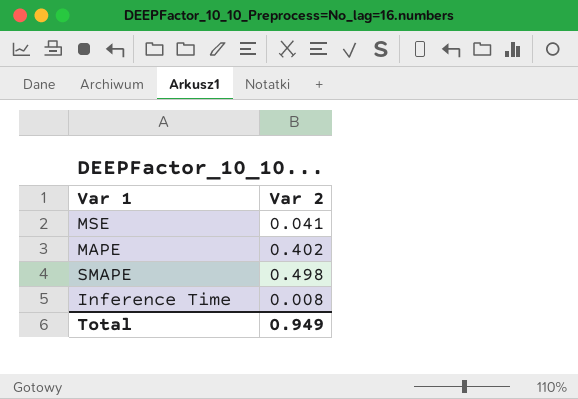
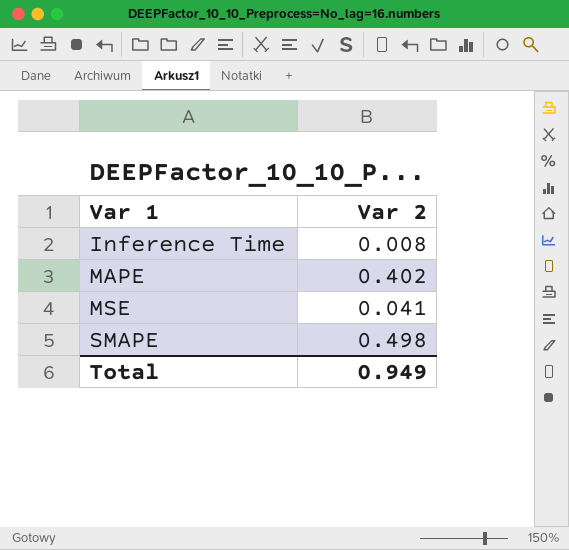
row order: none -> Var 1 ascending

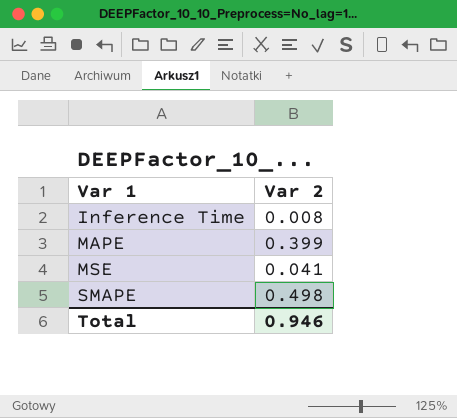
MAPE | Var 2: 0.402 -> 0.399
Total | Var 2: 0.949 -> 0.946

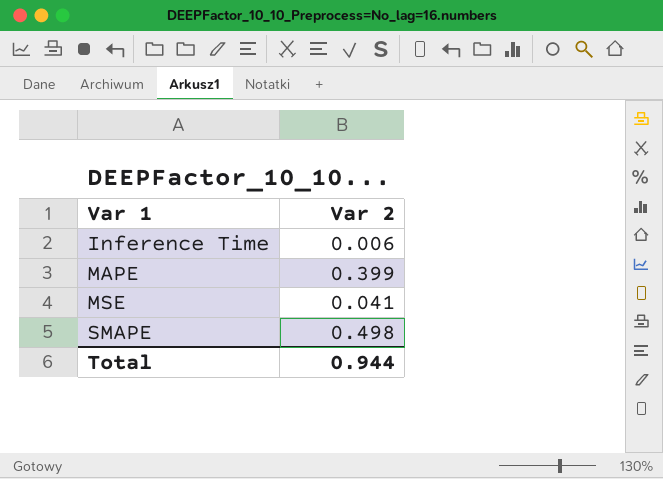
Inference Time | Var 2: 0.008 -> 0.006
Total | Var 2: 0.946 -> 0.944

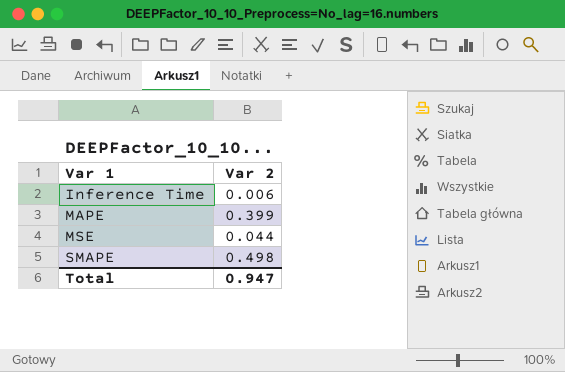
MSE | Var 2: 0.041 -> 0.044
Total | Var 2: 0.944 -> 0.947

